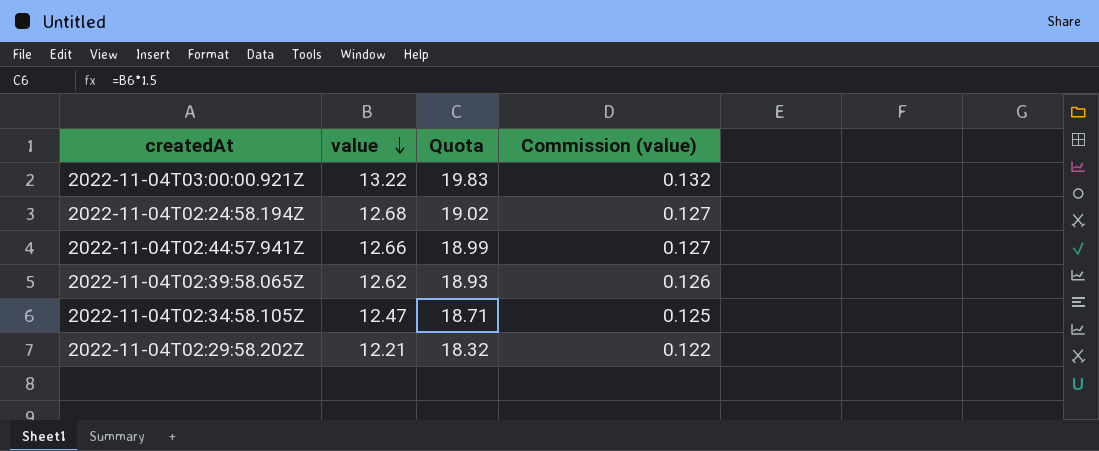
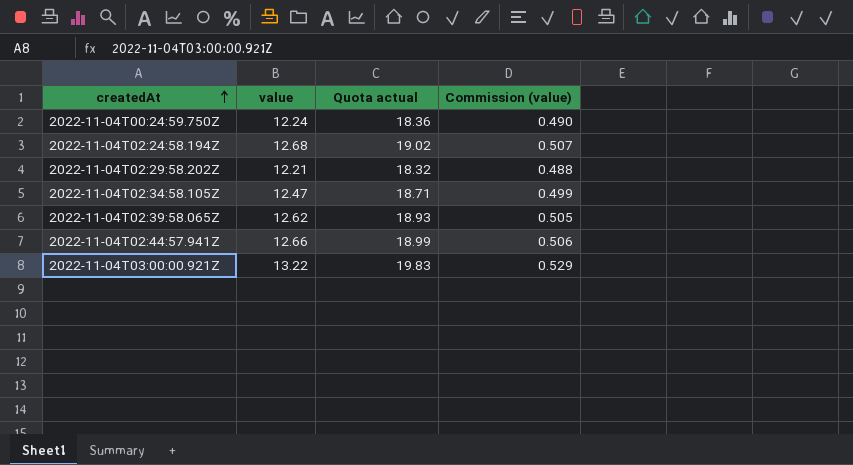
row order: value descending -> createdAt ascending
column name: Quota -> Quota actual
column Commission (value) | formula: [value] * 0.01 -> [value] * 0.04
row 2022-11-04T00:24:59.750Z: none -> 12.24 | 18.36 | 0.490

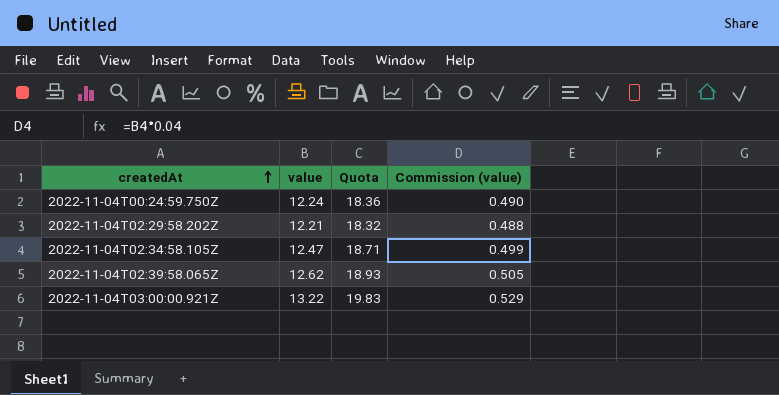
column name: Quota actual -> Quota
row 2022-11-04T02:24:58.194Z: 12.68 | 19.02 | 0.507 -> none
row 2022-11-04T02:44:57.941Z: 12.66 | 18.99 | 0.506 -> none

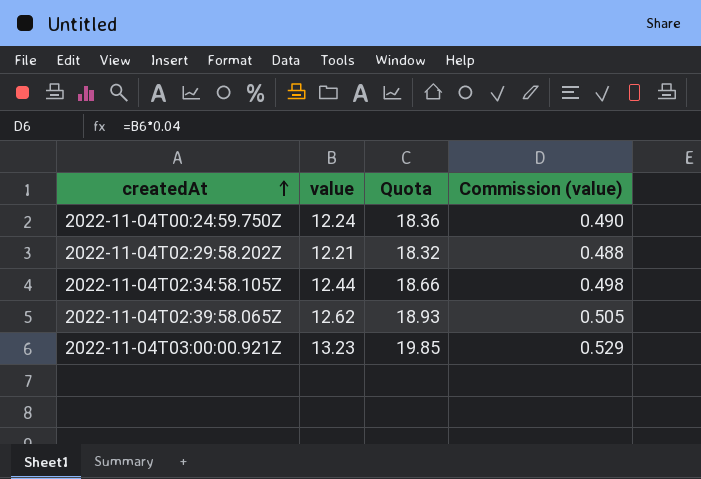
2022-11-04T02:34:58.105Z | value: 12.47 -> 12.44
2022-11-04T02:34:58.105Z | Quota: 18.71 -> 18.66
2022-11-04T02:34:58.105Z | Commission (value): 0.499 -> 0.498
2022-11-04T03:00:00.921Z | value: 13.22 -> 13.23
2022-11-04T03:00:00.921Z | Quota: 19.83 -> 19.85

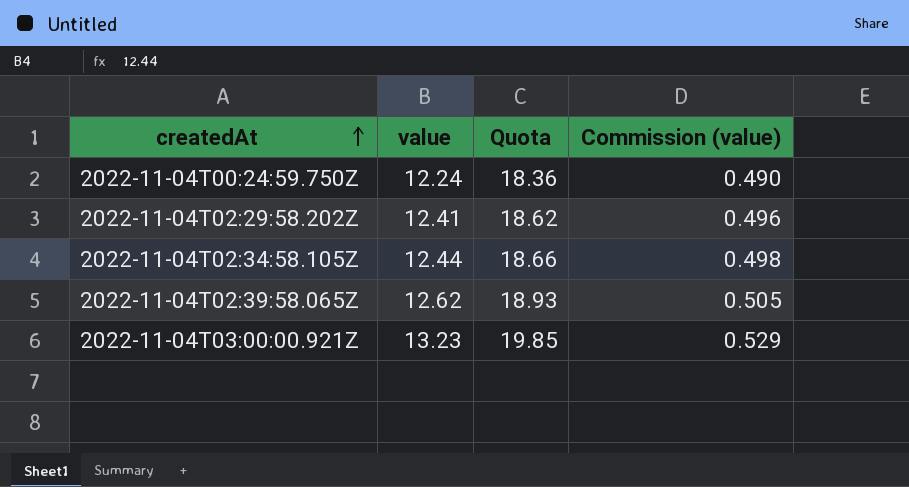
2022-11-04T02:29:58.202Z | value: 12.21 -> 12.41
2022-11-04T02:29:58.202Z | Quota: 18.32 -> 18.62
2022-11-04T02:29:58.202Z | Commission (value): 0.488 -> 0.496

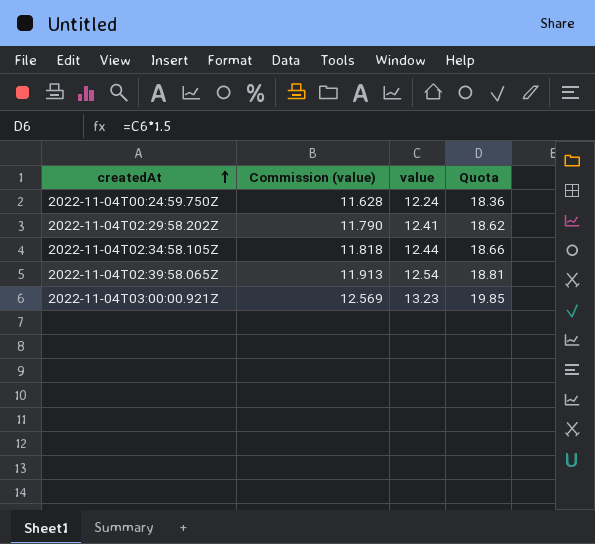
column Commission (value) | formula: [value] * 0.04 -> [value] * 0.95
column Commission (value) | position: 4 -> 2
2022-11-04T02:39:58.065Z | value: 12.62 -> 12.54
2022-11-04T02:39:58.065Z | Quota: 18.93 -> 18.81

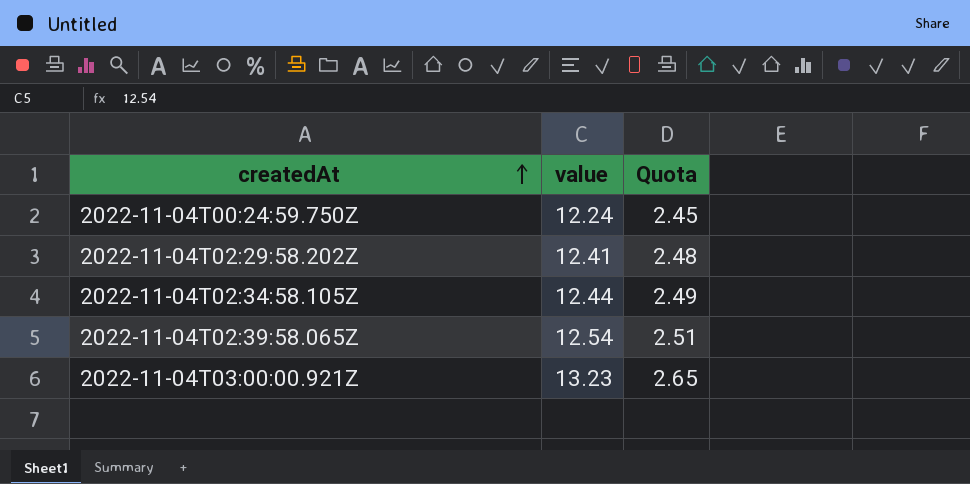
column Commission (value) | formula: [value] * 0.95 -> none
column Quota | formula: [value] * 1.5 -> [value] * 0.2

